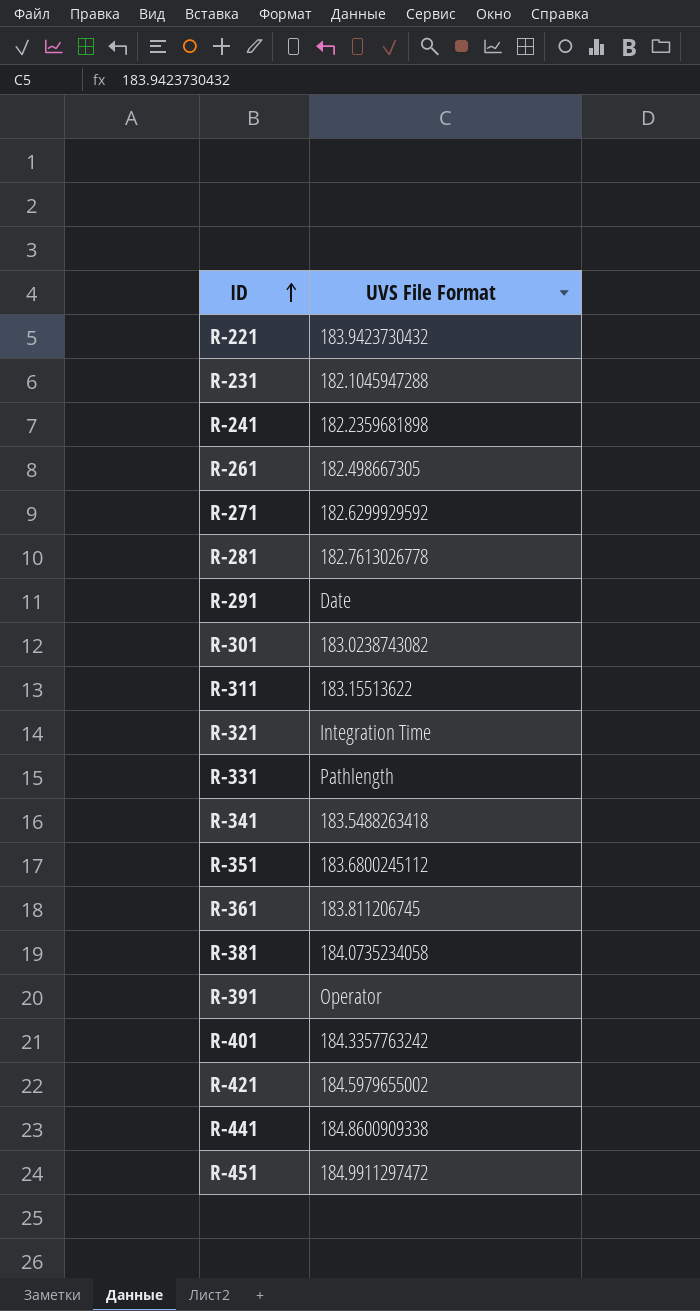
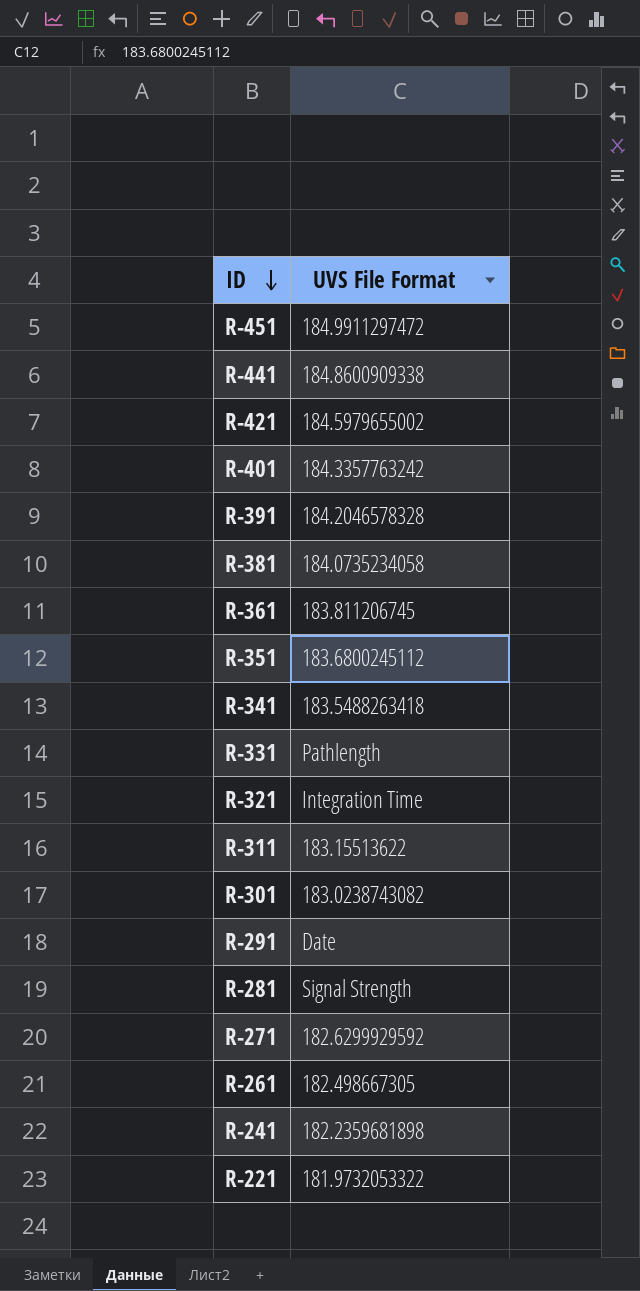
row order: ID ascending -> ID descending
row R-231: 182.1045947288 -> none
R-391 | UVS File Format: Operator -> 184.2046578328
R-281 | UVS File Format: 182.7613026778 -> Signal Strength
R-221 | UVS File Format: 183.9423730432 -> 181.9732053322

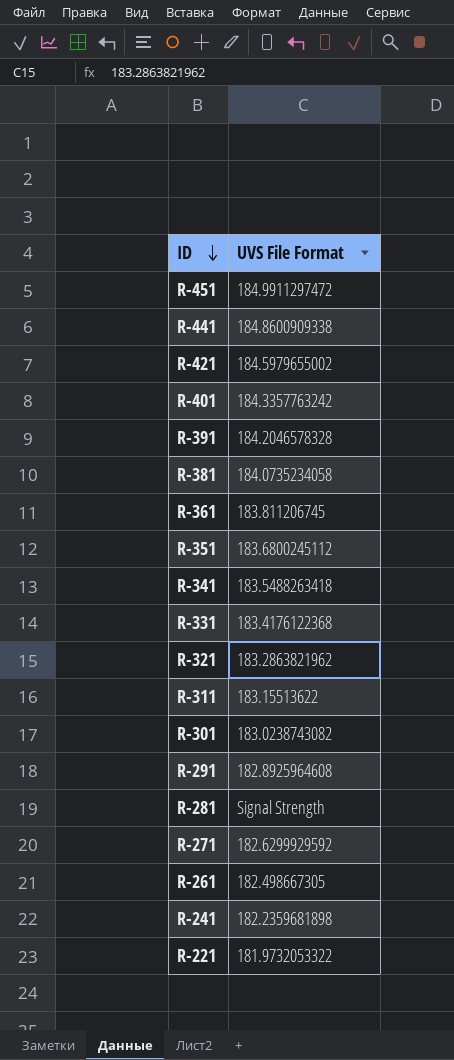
R-331 | UVS File Format: Pathlength -> 183.4176122368
R-321 | UVS File Format: Integration Time -> 183.2863821962
R-291 | UVS File Format: Date -> 182.8925964608

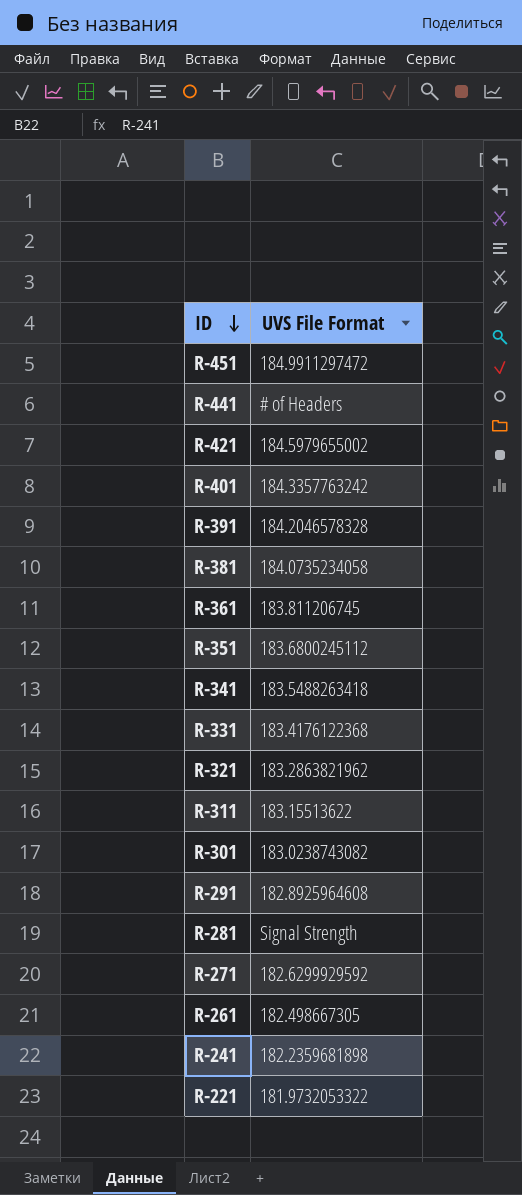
R-441 | UVS File Format: 184.8600909338 -> # of Headers

